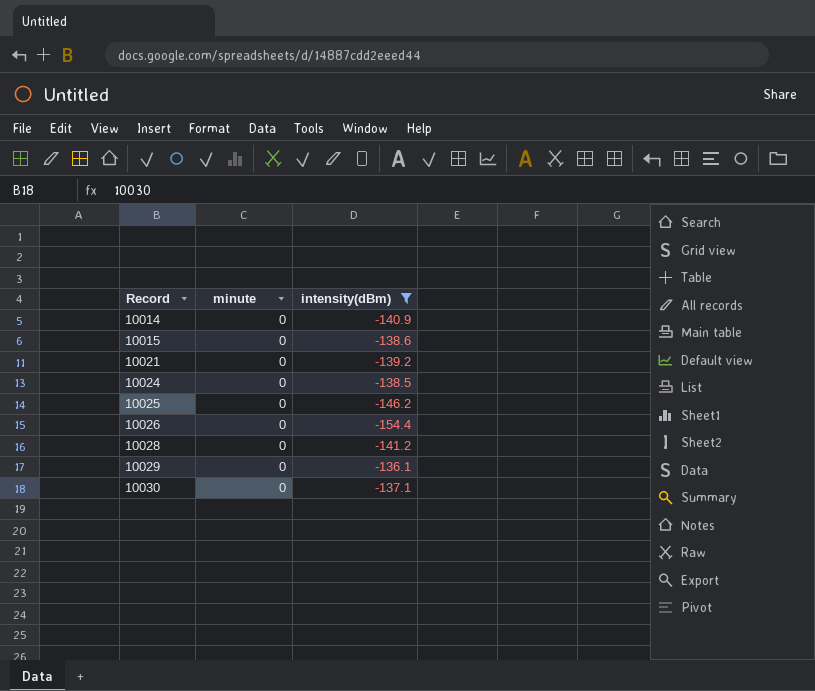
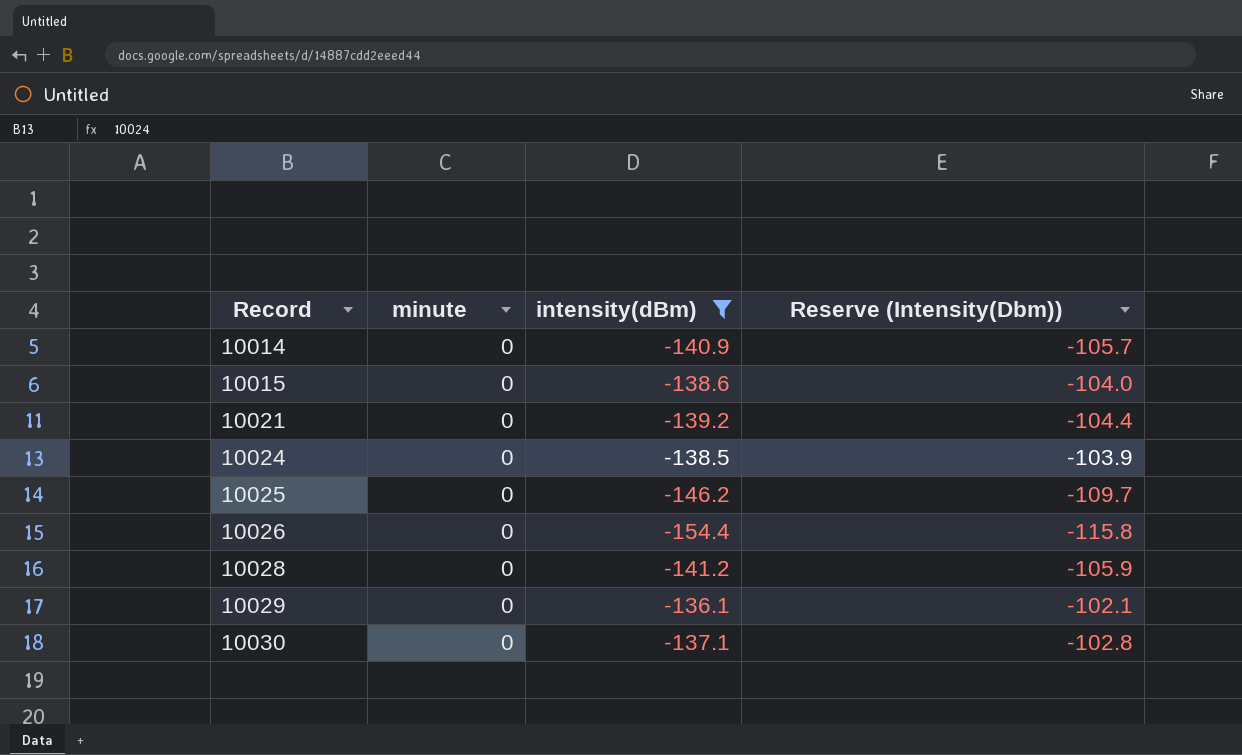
column Reserve (Intensity(Dbm)) | formula: none -> [intensity(dBm)] * 0.75

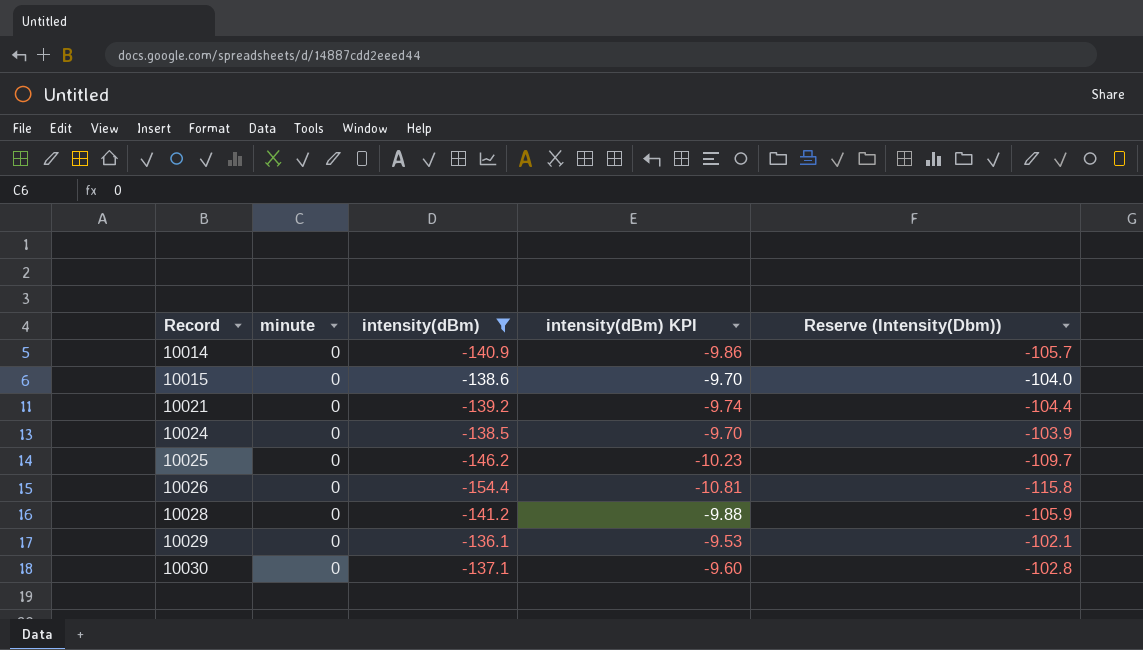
column intensity(dBm) KPI | formula: none -> [intensity(dBm)] * 0.07

